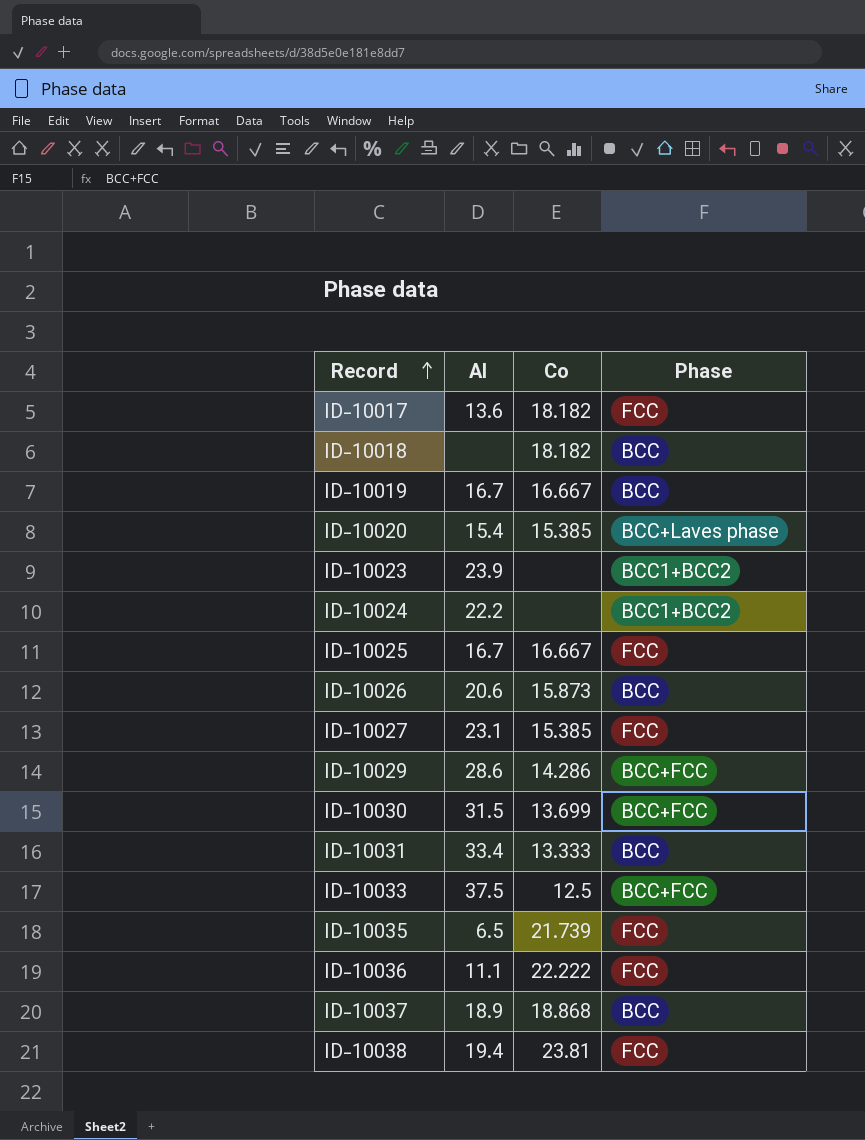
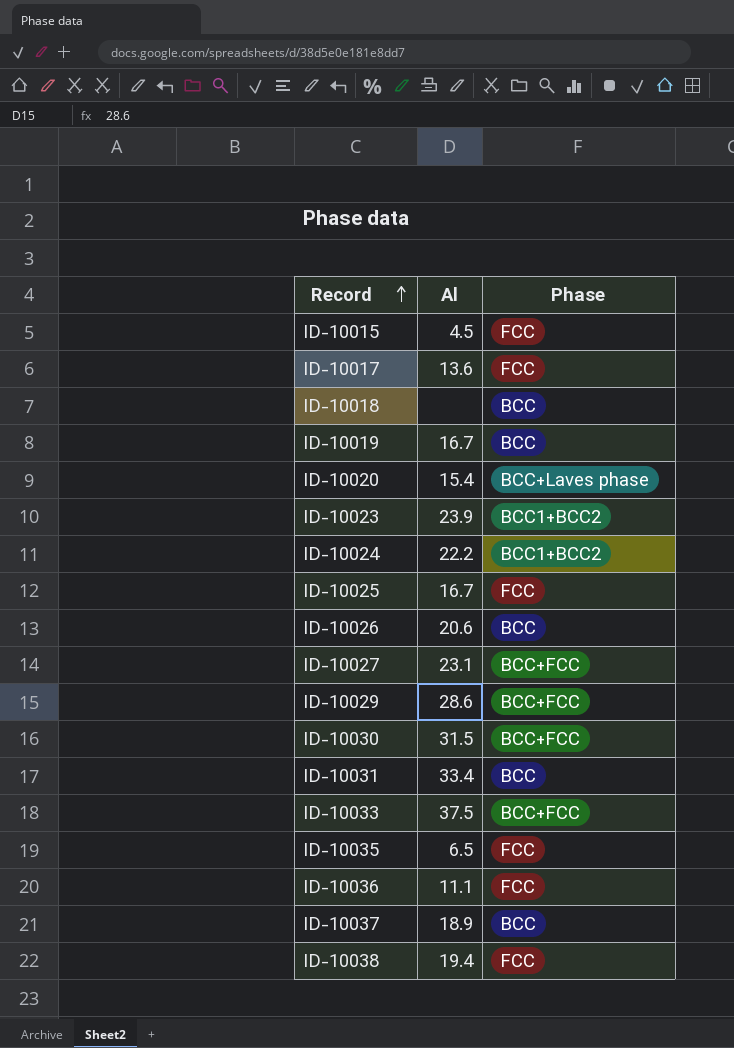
column Co | position: 3 -> none
row ID-10015: none -> 4.5 | FCC
ID-10027 | Phase: FCC -> BCC+FCC

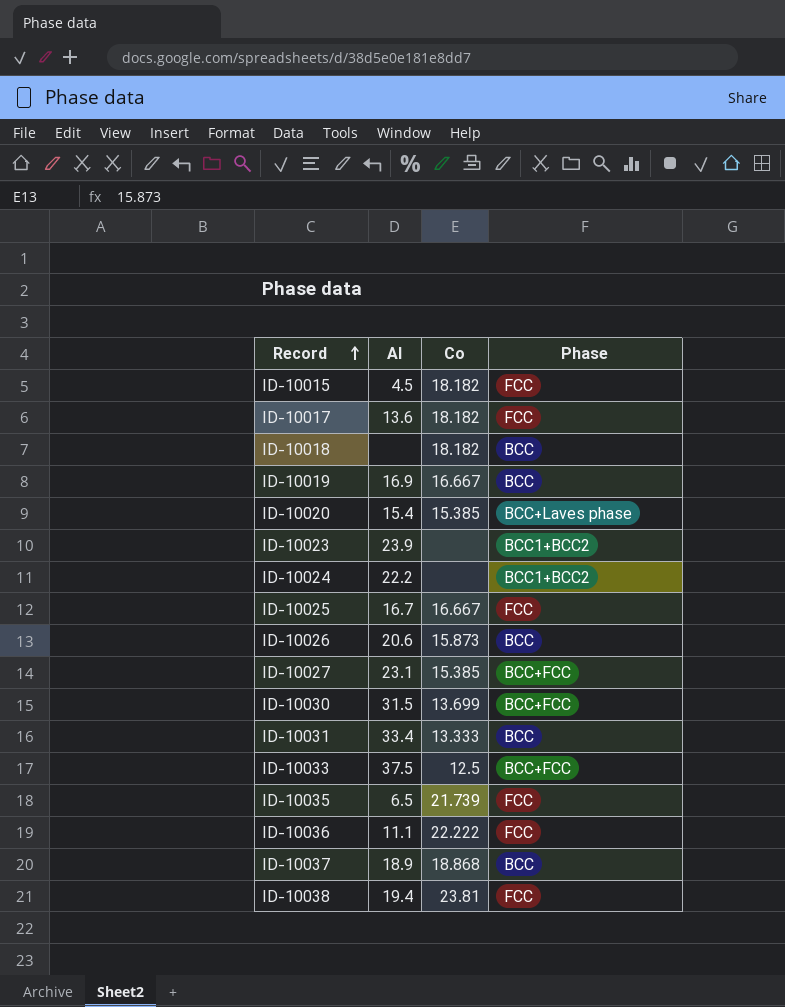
column Co | position: none -> 3
row ID-10029: 28.6 | BCC+FCC -> none
ID-10019 | Al: 16.7 -> 16.9

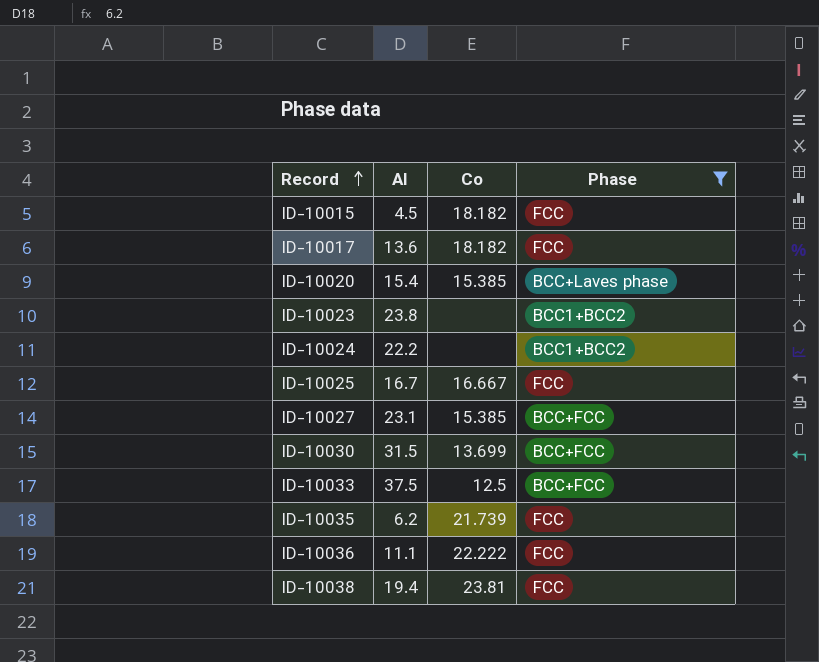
filter: none -> Phase != BCC
ID-10023 | Al: 23.9 -> 23.8
ID-10035 | Al: 6.5 -> 6.2

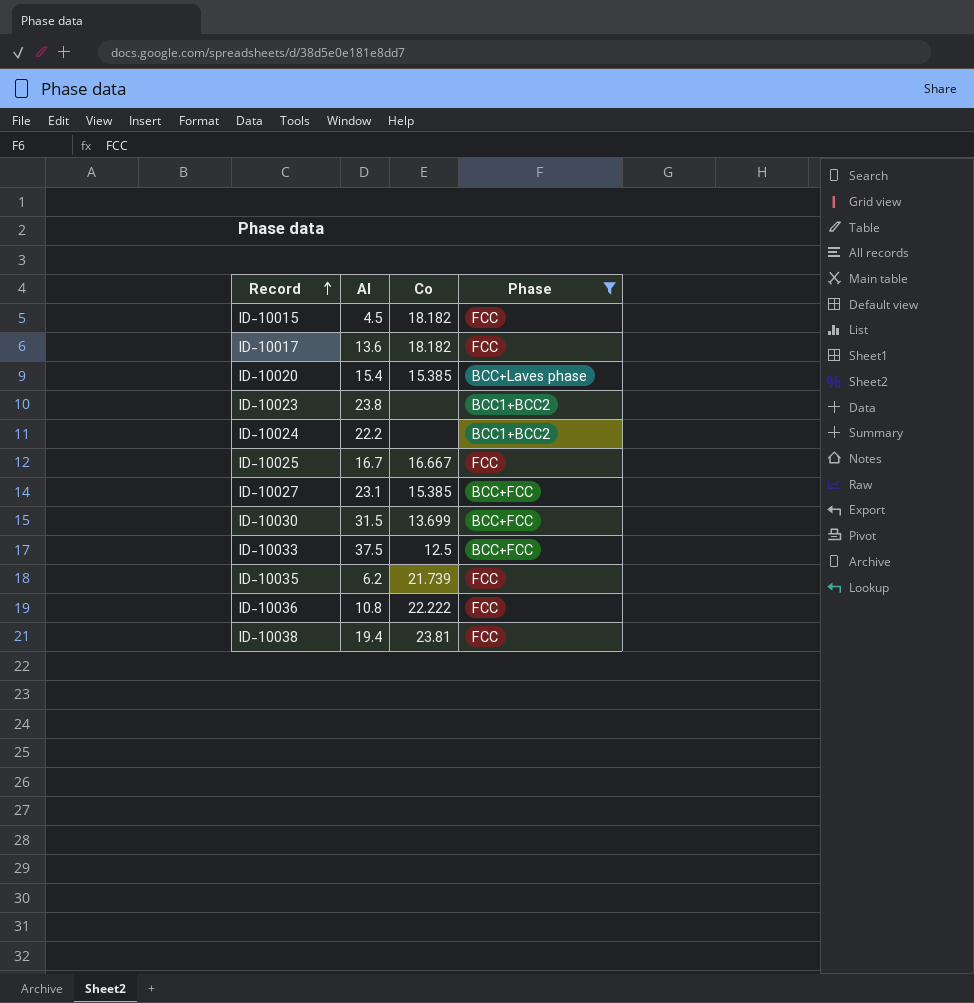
ID-10036 | Al: 11.1 -> 10.8

